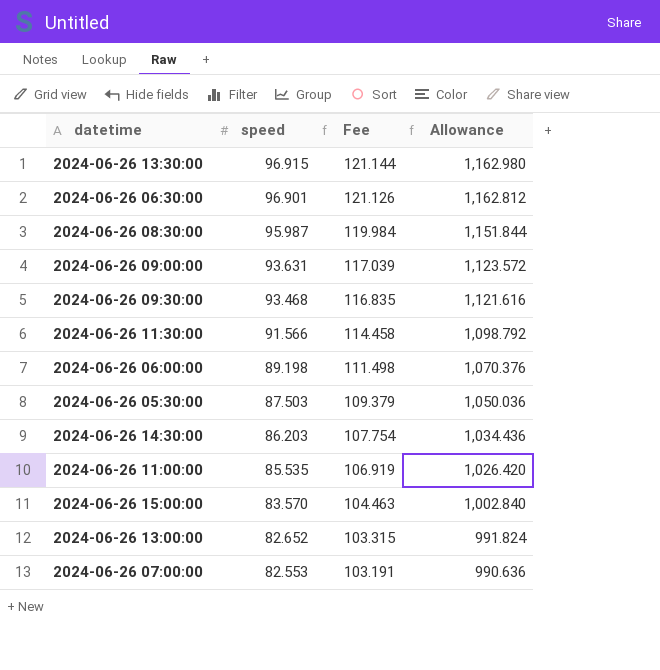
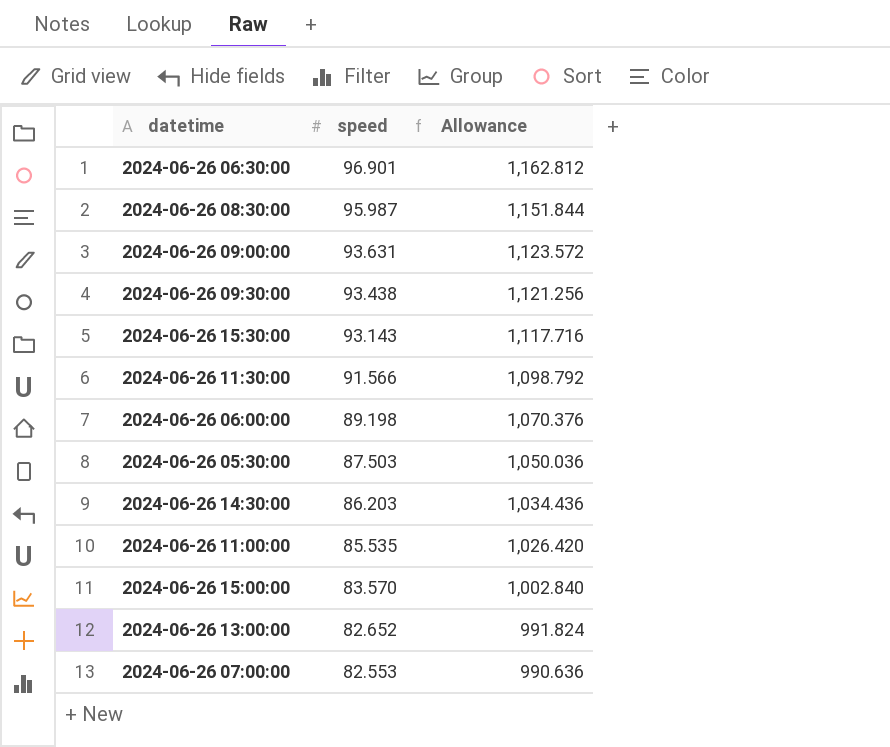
column Fee | formula: [speed] * 1.25 -> none
row 2024-06-26 13:30:00: 96.915 | 121.144 | 1,162.980 -> none
2024-06-26 09:30:00 | speed: 93.468 -> 93.438
2024-06-26 09:30:00 | Allowance: 1,121.616 -> 1,121.256
row 2024-06-26 15:30:00: none -> 93.143 | 1,117.716

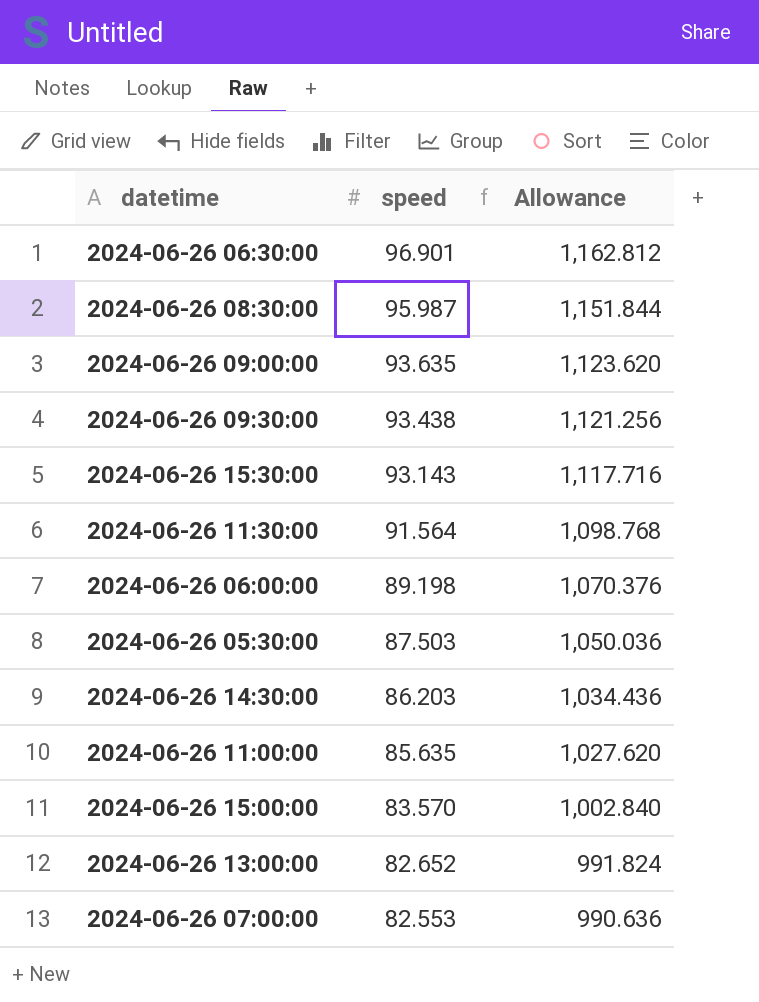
2024-06-26 09:00:00 | speed: 93.631 -> 93.635
2024-06-26 09:00:00 | Allowance: 1,123.572 -> 1,123.620
2024-06-26 11:30:00 | speed: 91.566 -> 91.564
2024-06-26 11:30:00 | Allowance: 1,098.792 -> 1,098.768
2024-06-26 11:00:00 | speed: 85.535 -> 85.635
2024-06-26 11:00:00 | Allowance: 1,026.420 -> 1,027.620

